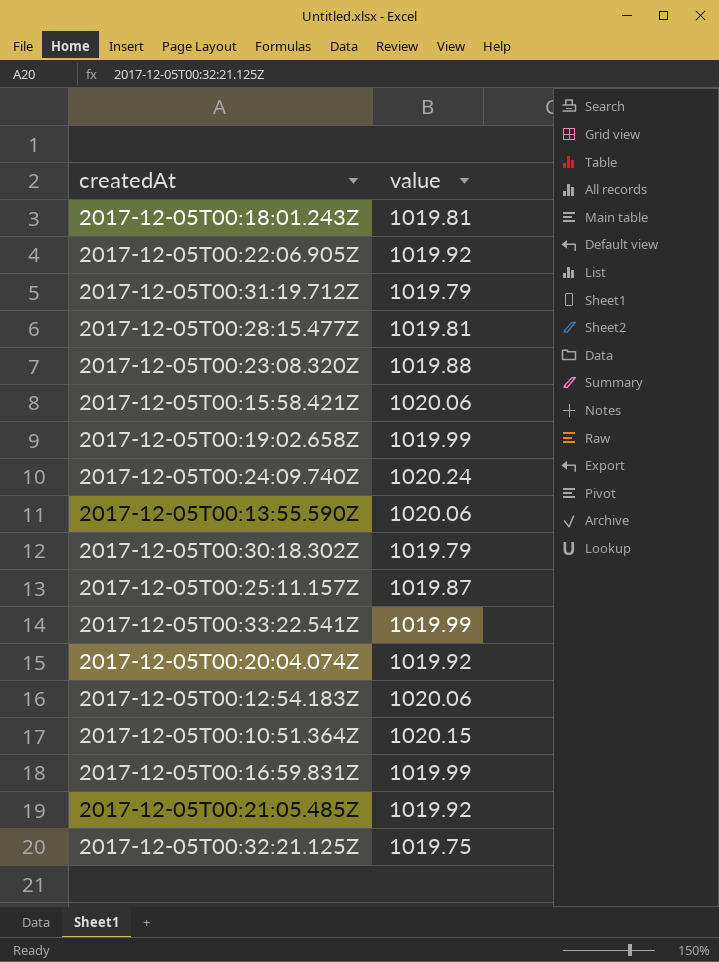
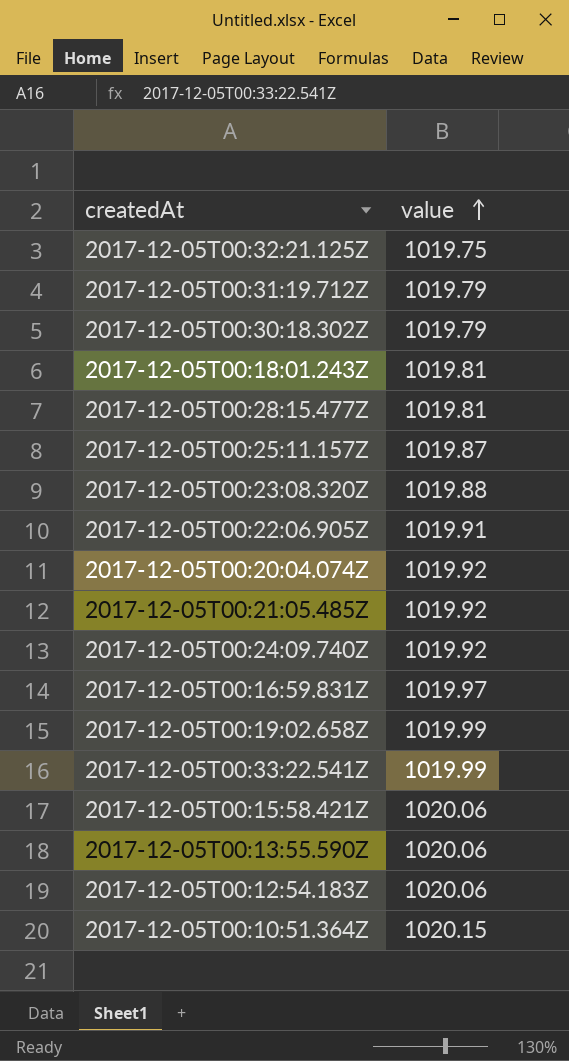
row order: none -> value ascending
2017-12-05T00:22:06.905Z | value: 1019.92 -> 1019.91
2017-12-05T00:24:09.740Z | value: 1020.24 -> 1019.92
2017-12-05T00:16:59.831Z | value: 1019.99 -> 1019.97

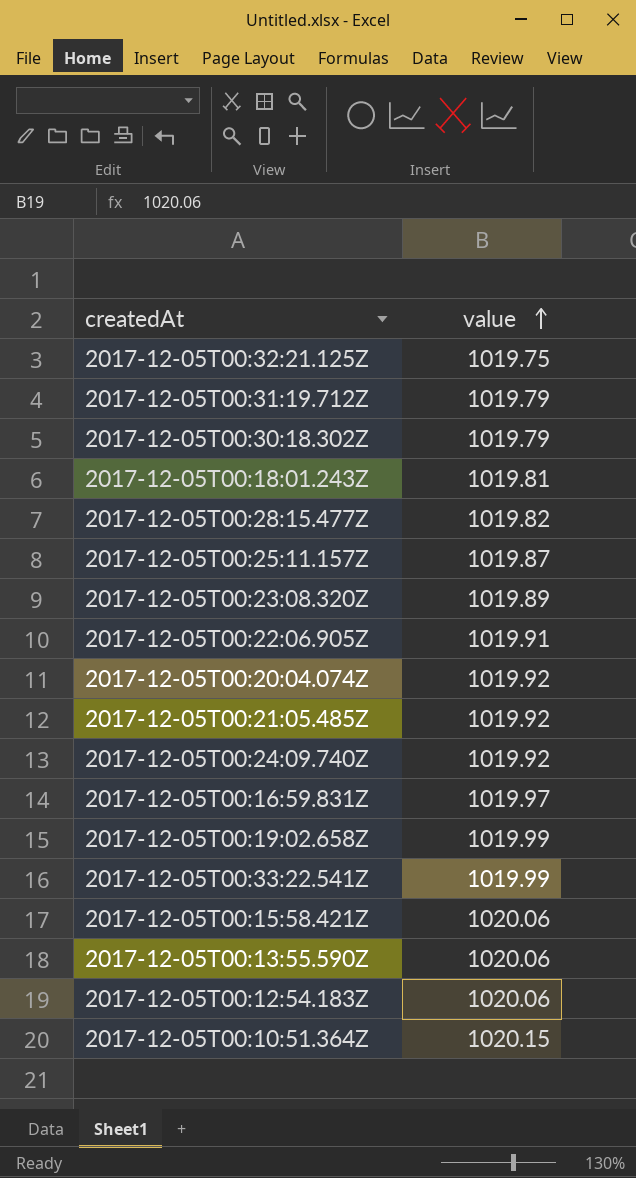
2017-12-05T00:28:15.477Z | value: 1019.81 -> 1019.82
2017-12-05T00:23:08.320Z | value: 1019.88 -> 1019.89

